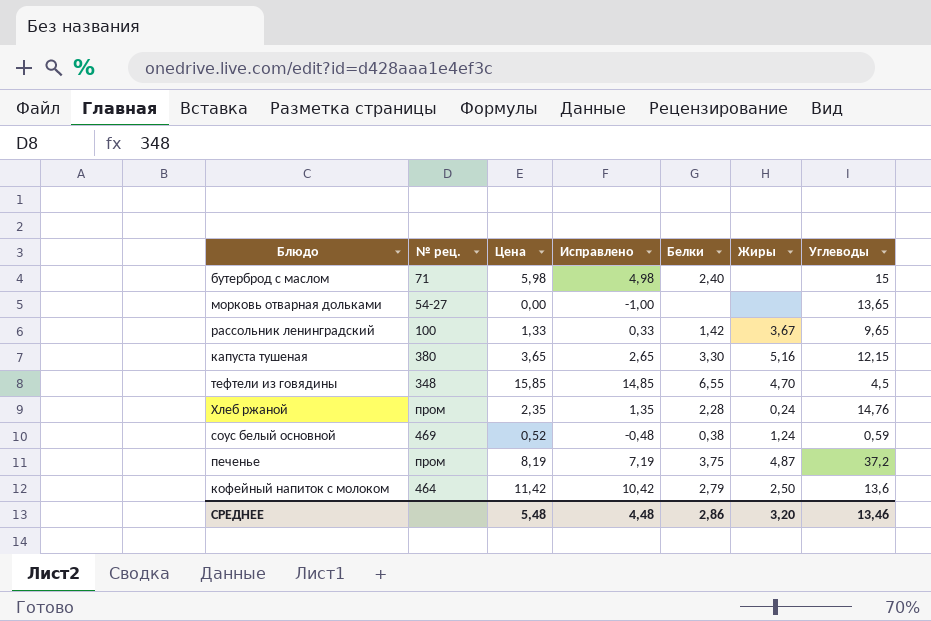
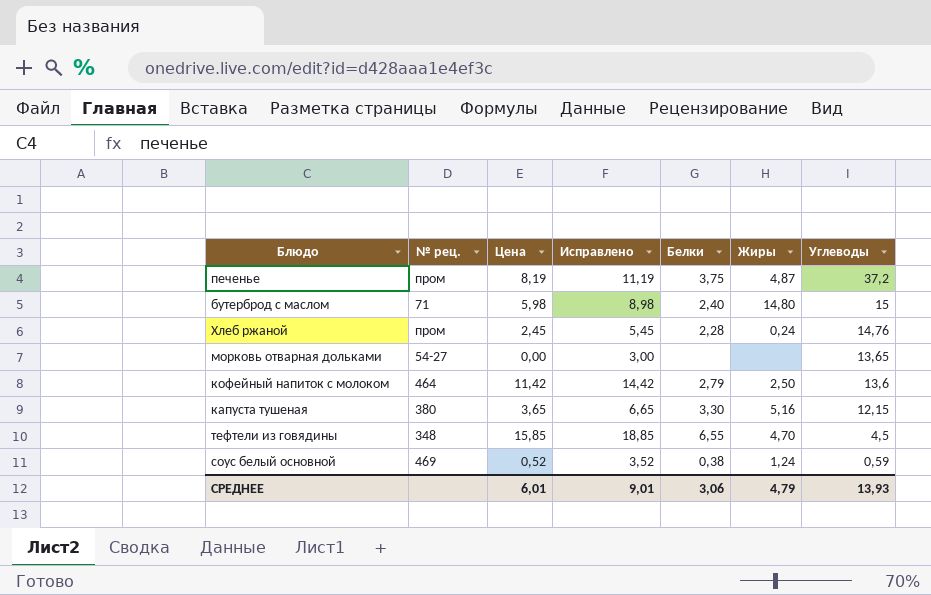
row order: none -> Углеводы descending
column Исправлено | formula: [Цена] - 1 -> [Цена] + 3
row рассольник ленинградский: 100 | 1,33 | 0,33 | 1,42 | 3,67 | 9,65 -> none
бутерброд с маслом | Жиры: none -> 14,80
Хлеб ржаной | Цена: 2,35 -> 2,45
СРЕДНЕЕ | Цена: 5,48 -> 6,01
СРЕДНЕЕ | Исправлено: 4,48 -> 9,01
СРЕДНЕЕ | Белки: 2,86 -> 3,06
СРЕДНЕЕ | Жиры: 3,20 -> 4,79
СРЕДНЕЕ | Углеводы: 13,46 -> 13,93

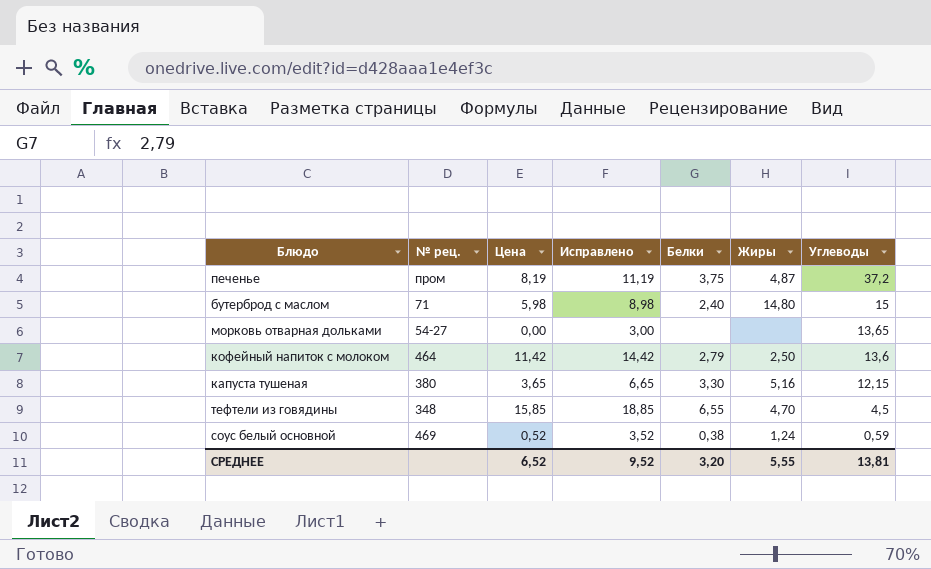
row Хлеб ржаной: пром | 2,45 | 5,45 | 2,28 | 0,24 | 14,76 -> none
СРЕДНЕЕ | Цена: 6,01 -> 6,52
СРЕДНЕЕ | Исправлено: 9,01 -> 9,52
СРЕДНЕЕ | Белки: 3,06 -> 3,20
СРЕДНЕЕ | Жиры: 4,79 -> 5,55
СРЕДНЕЕ | Углеводы: 13,93 -> 13,81

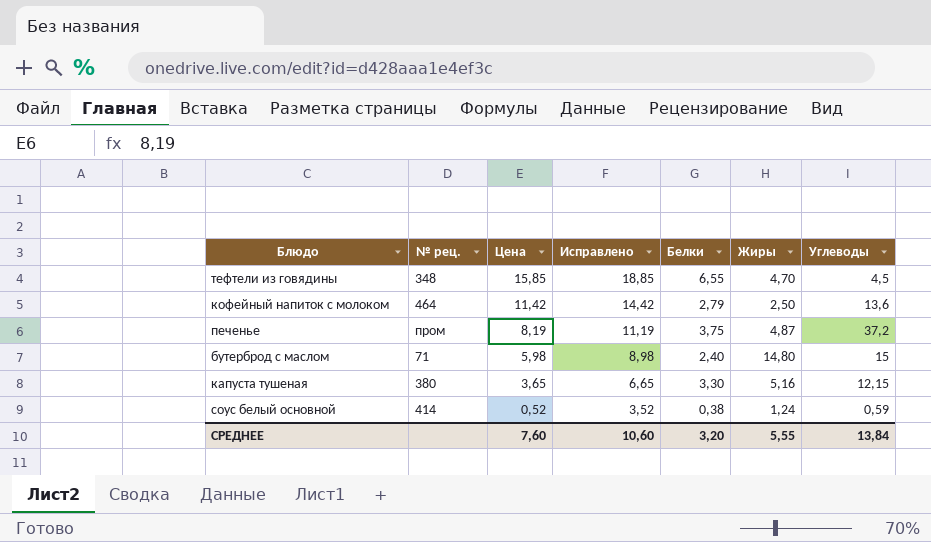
row order: Углеводы descending -> Цена descending
row морковь отварная дольками: 54-27 | 0,00 | 3,00 | none | none | 13,65 -> none
соус белый основной | № рец.: 469 -> 414
СРЕДНЕЕ | Цена: 6,52 -> 7,60
СРЕДНЕЕ | Исправлено: 9,52 -> 10,60
СРЕДНЕЕ | Углеводы: 13,81 -> 13,84

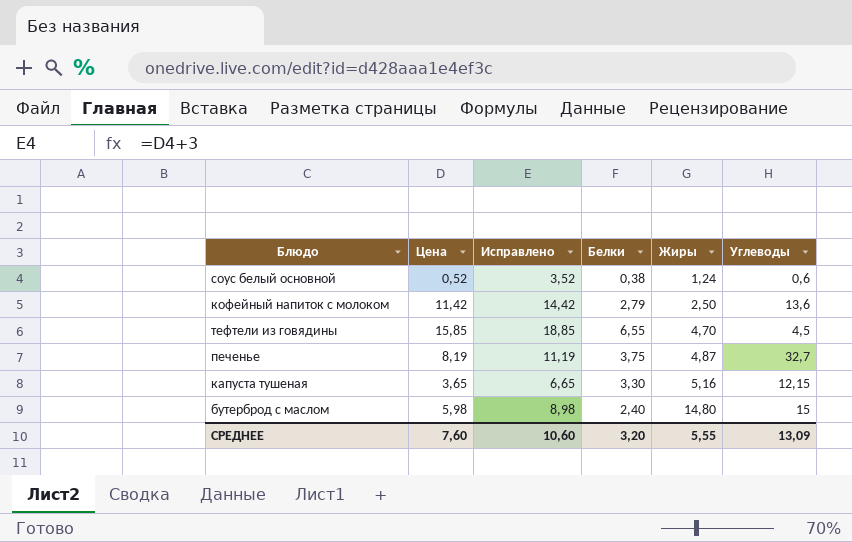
row order: Цена descending -> Жиры ascending
column № рец. | position: 2 -> none
соус белый основной | Углеводы: 0,59 -> 0,6
печенье | Углеводы: 37,2 -> 32,7
СРЕДНЕЕ | Углеводы: 13,84 -> 13,09

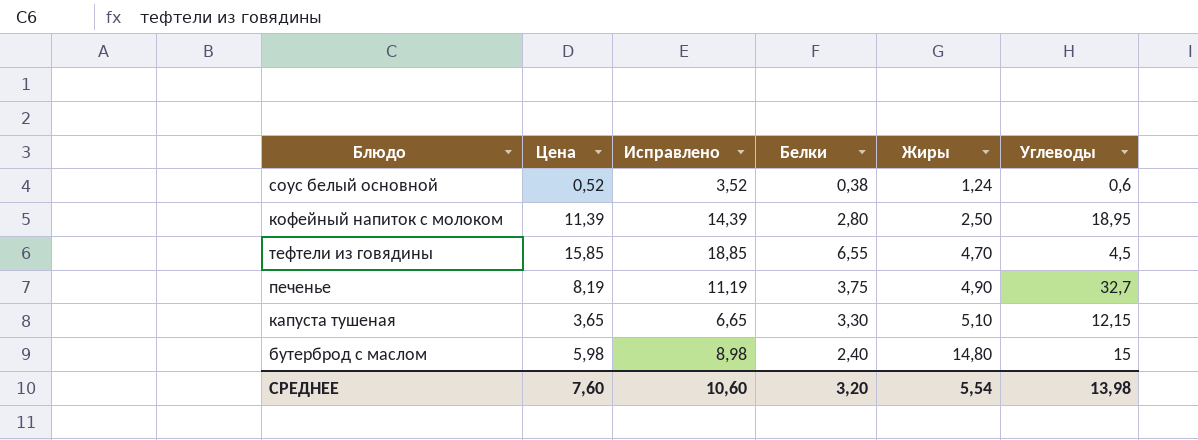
кофейный напиток с молоком | Цена: 11,42 -> 11,39
кофейный напиток с молоком | Исправлено: 14,42 -> 14,39
кофейный напиток с молоком | Белки: 2,79 -> 2,80
кофейный напиток с молоком | Углеводы: 13,6 -> 18,95
печенье | Жиры: 4,87 -> 4,90
капуста тушеная | Жиры: 5,16 -> 5,10
СРЕДНЕЕ | Жиры: 5,55 -> 5,54
СРЕДНЕЕ | Углеводы: 13,09 -> 13,98

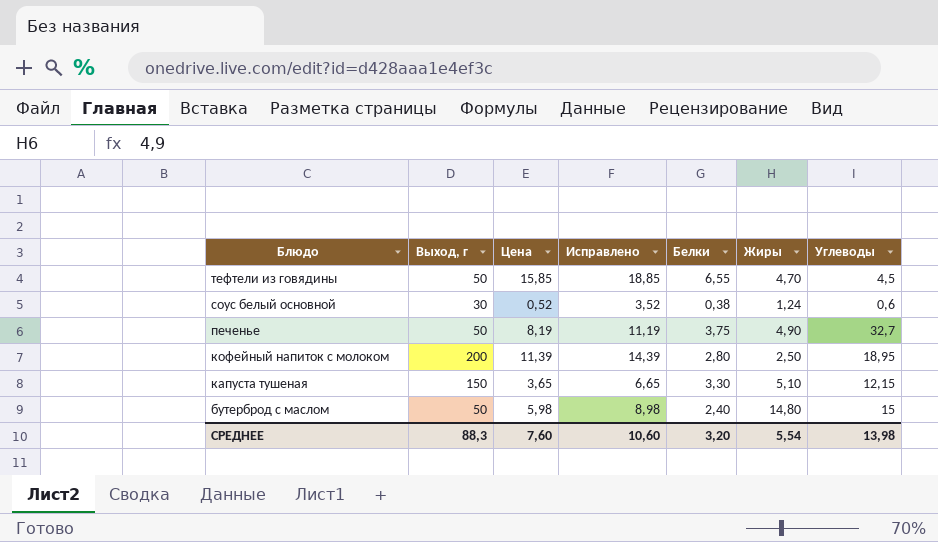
row order: Жиры ascending -> Блюдо descending
column Выход, г | position: none -> 2

